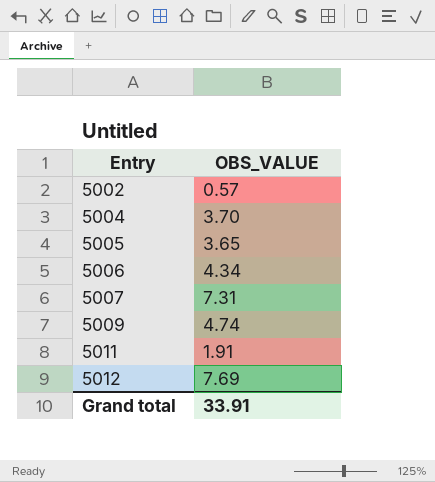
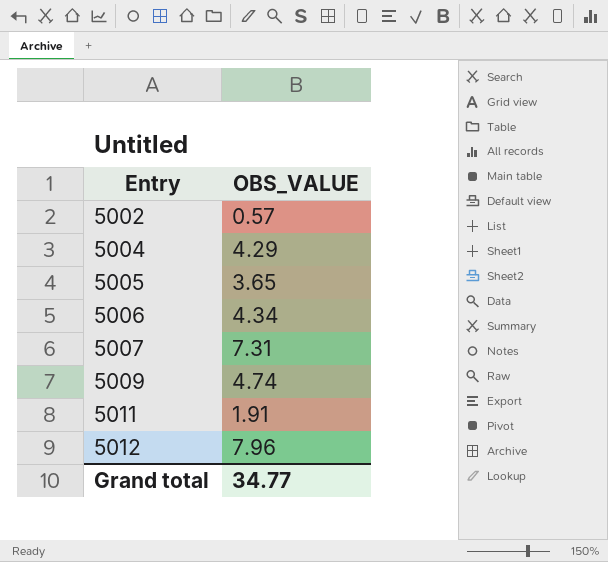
5004 | OBS_VALUE: 3.70 -> 4.29
5012 | OBS_VALUE: 7.69 -> 7.96
Grand total | OBS_VALUE: 33.91 -> 34.77

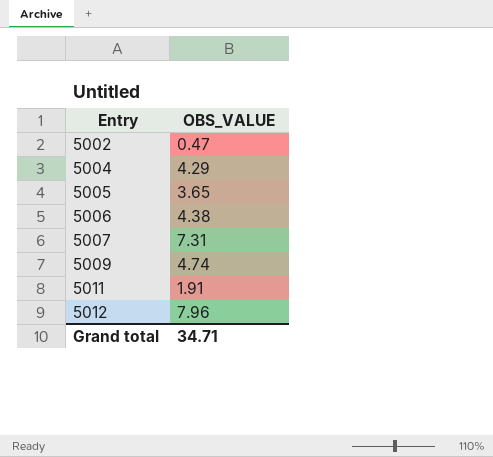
5002 | OBS_VALUE: 0.57 -> 0.47
5006 | OBS_VALUE: 4.34 -> 4.38
Grand total | OBS_VALUE: 34.77 -> 34.71

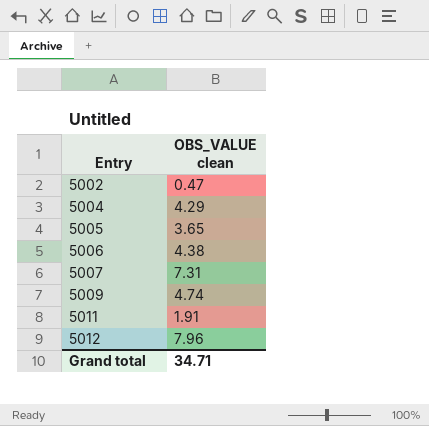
column name: OBS_VALUE -> OBS_VALUE clean

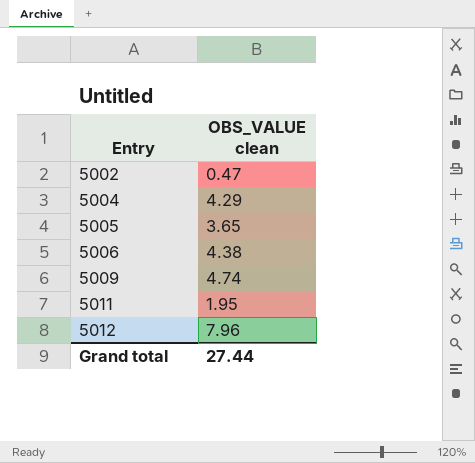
row 5007: 7.31 -> none
5011 | OBS_VALUE clean: 1.91 -> 1.95
Grand total | OBS_VALUE clean: 34.71 -> 27.44

